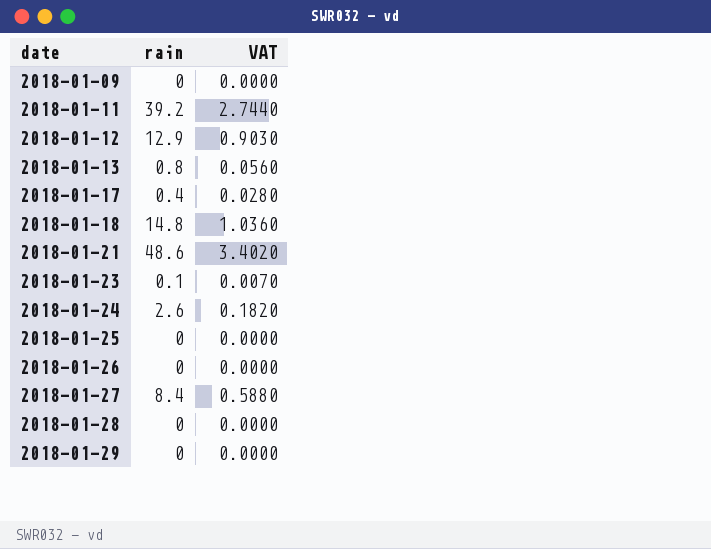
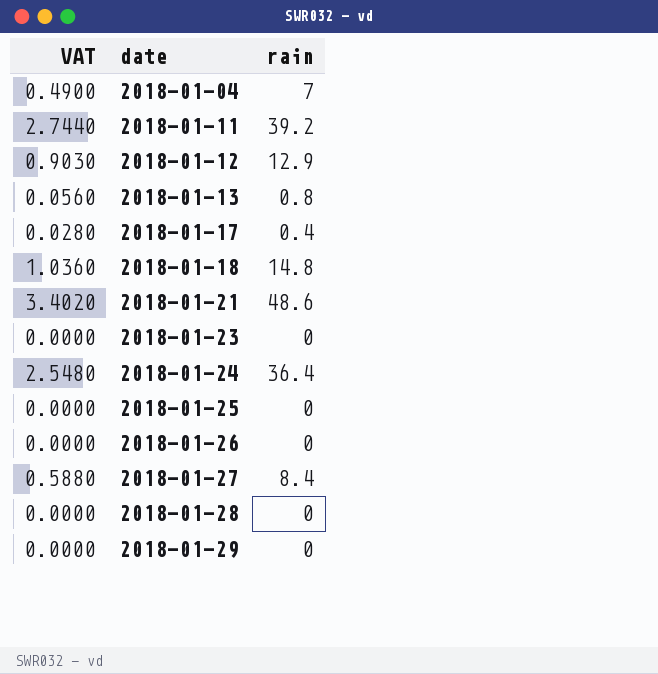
column VAT | position: 3 -> 1
row 2018-01-09: 0 | 0.0000 -> none
row 2018-01-04: none -> 0.4900 | 7
2018-01-23 | VAT: 0.0070 -> 0.0000
2018-01-23 | rain: 0.1 -> 0
2018-01-24 | VAT: 0.1820 -> 2.5480
2018-01-24 | rain: 2.6 -> 36.4

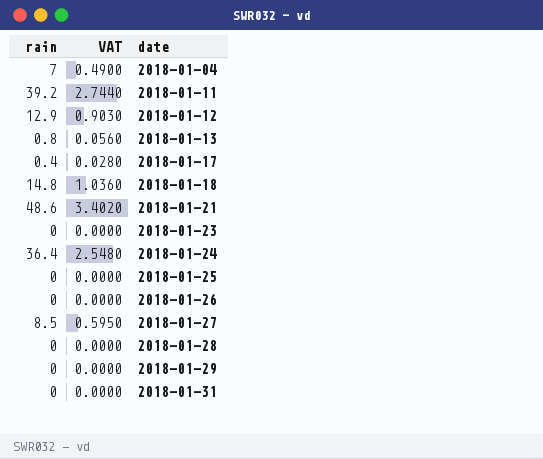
column rain | position: 3 -> 1
2018-01-27 | rain: 8.4 -> 8.5
2018-01-27 | VAT: 0.5880 -> 0.5950
row 2018-01-31: none -> 0 | 0.0000

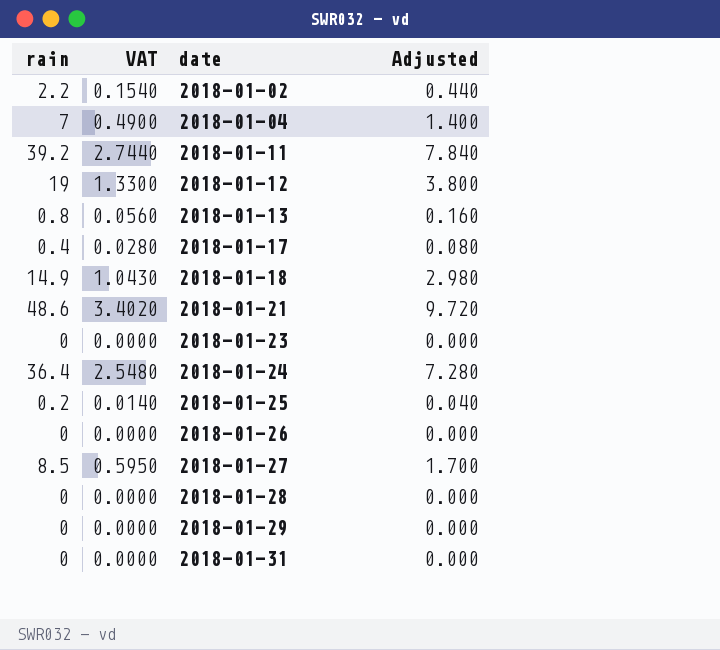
column Adjusted | formula: none -> [rain] * 0.2
row 2018-01-02: none -> 2.2 | 0.1540 | 0.440
2018-01-12 | rain: 12.9 -> 19
2018-01-12 | VAT: 0.9030 -> 1.3300
2018-01-18 | rain: 14.8 -> 14.9
2018-01-18 | VAT: 1.0360 -> 1.0430
2018-01-25 | rain: 0 -> 0.2
2018-01-25 | VAT: 0.0000 -> 0.0140

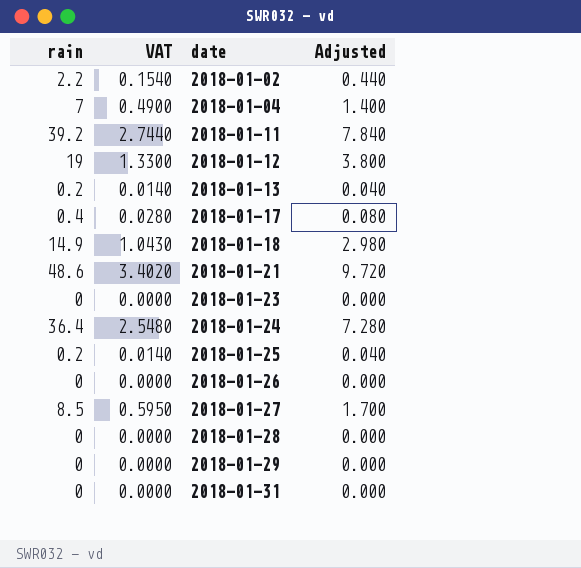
2018-01-13 | rain: 0.8 -> 0.2
2018-01-13 | VAT: 0.0560 -> 0.0140
2018-01-13 | Adjusted: 0.160 -> 0.040

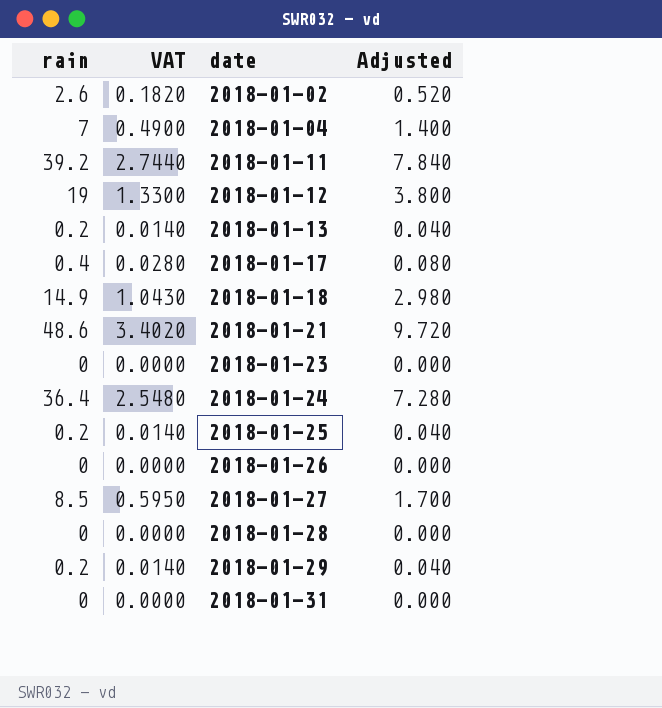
2018-01-02 | rain: 2.2 -> 2.6
2018-01-02 | VAT: 0.1540 -> 0.1820
2018-01-02 | Adjusted: 0.440 -> 0.520
2018-01-29 | rain: 0 -> 0.2
2018-01-29 | VAT: 0.0000 -> 0.0140
2018-01-29 | Adjusted: 0.000 -> 0.040

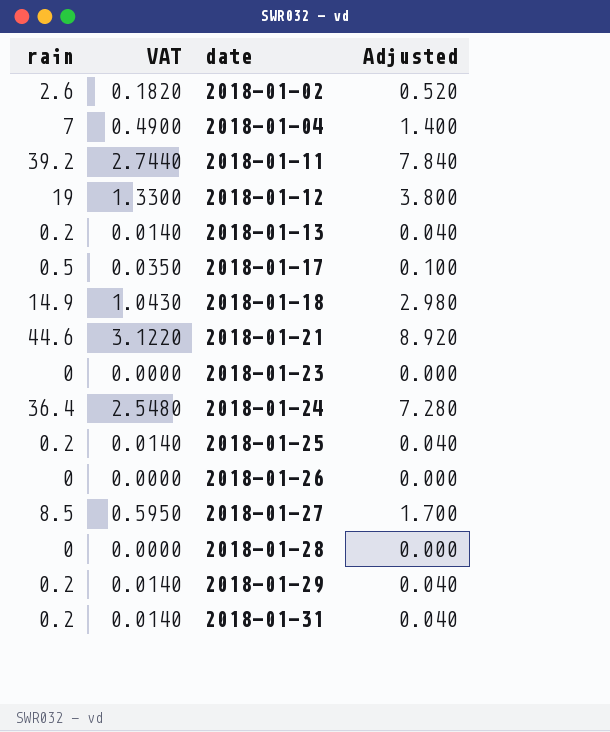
2018-01-17 | rain: 0.4 -> 0.5
2018-01-17 | VAT: 0.0280 -> 0.0350
2018-01-17 | Adjusted: 0.080 -> 0.100
2018-01-21 | rain: 48.6 -> 44.6
2018-01-21 | VAT: 3.4020 -> 3.1220
2018-01-21 | Adjusted: 9.720 -> 8.920
2018-01-31 | rain: 0 -> 0.2
2018-01-31 | VAT: 0.0000 -> 0.0140
2018-01-31 | Adjusted: 0.000 -> 0.040

